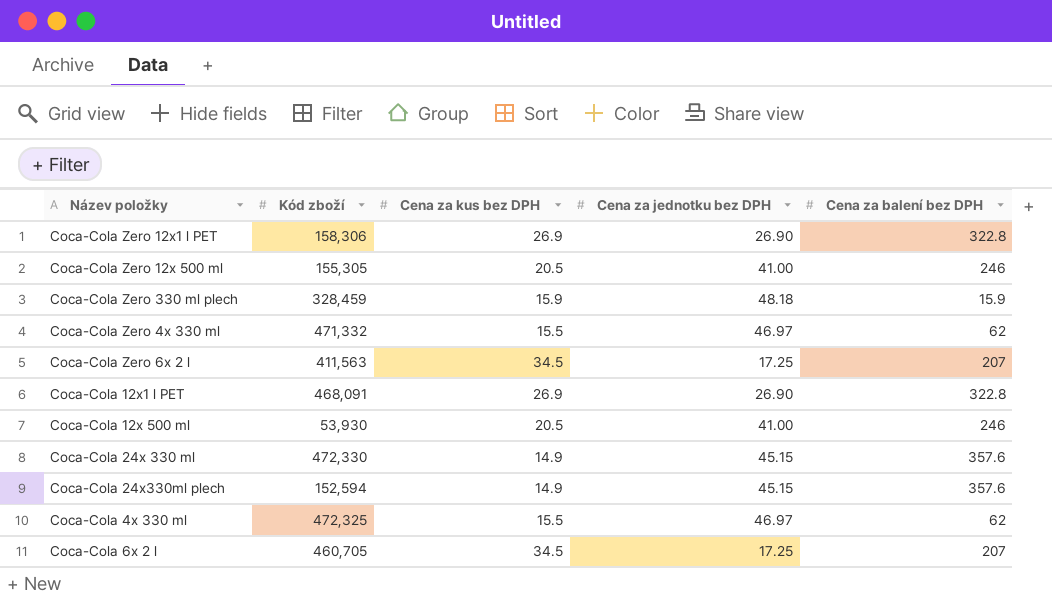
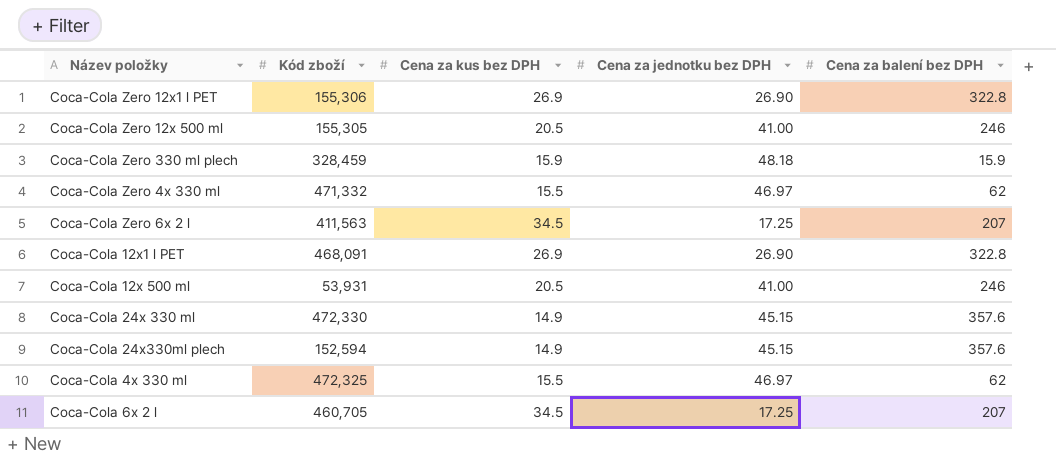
Coca-Cola Zero 12x1 l PET | Kód zboží: 158,306 -> 155,306
Coca-Cola 12x 500 ml | Kód zboží: 53,930 -> 53,931

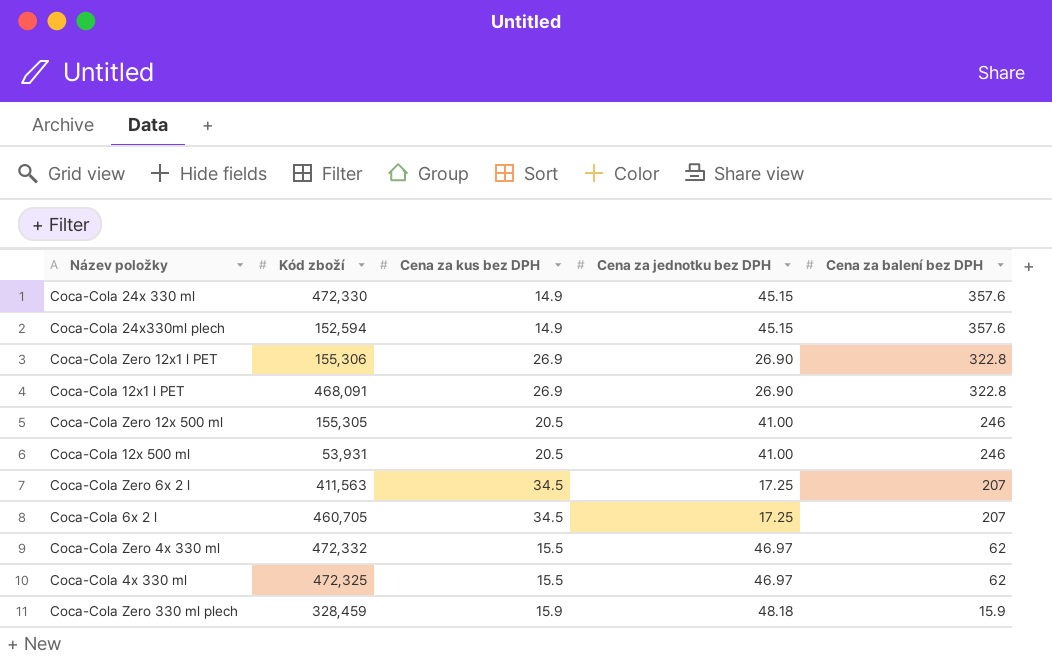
row order: none -> Cena za balení bez DPH descending
Coca-Cola Zero 4x 330 ml | Kód zboží: 471,332 -> 472,332

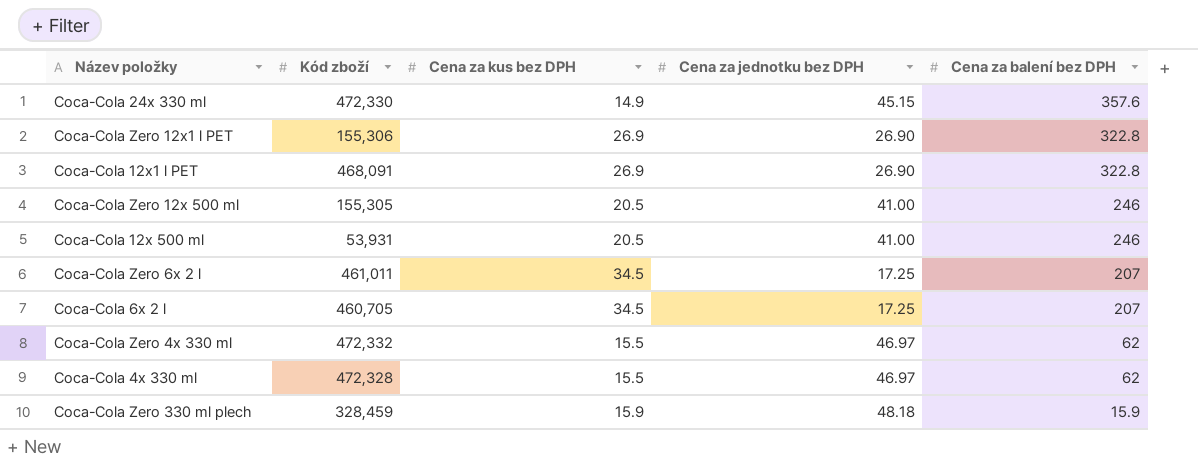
row Coca-Cola 24x330ml plech: 152,594 | 14.9 | 45.15 | 357.6 -> none
Coca-Cola Zero 6x 2 l | Kód zboží: 411,563 -> 461,011
Coca-Cola 4x 330 ml | Kód zboží: 472,325 -> 472,328

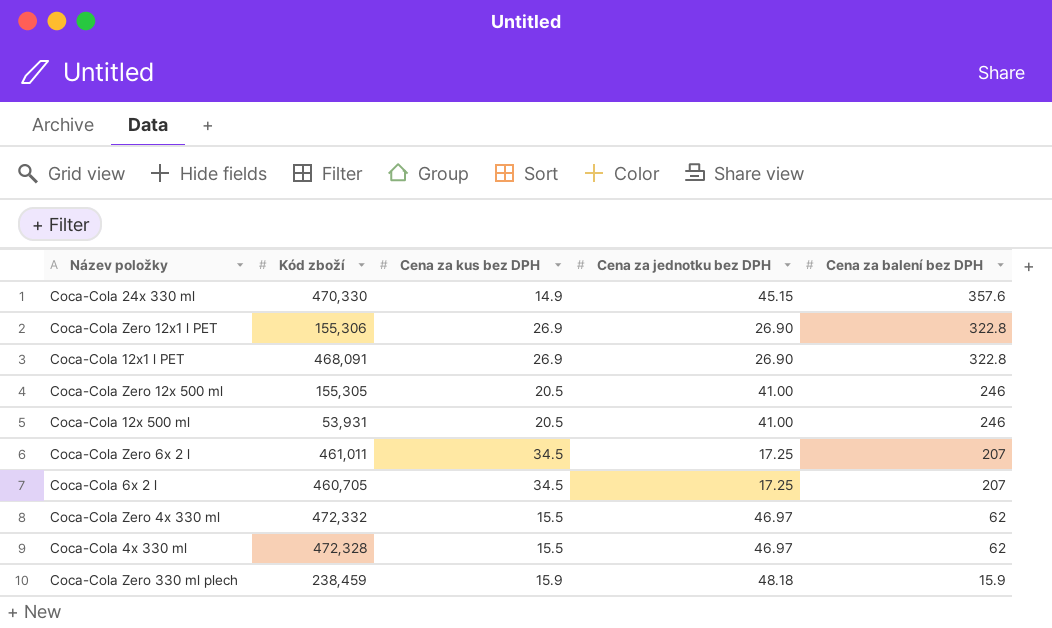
Coca-Cola 24x 330 ml | Kód zboží: 472,330 -> 470,330
Coca-Cola Zero 330 ml plech | Kód zboží: 328,459 -> 238,459

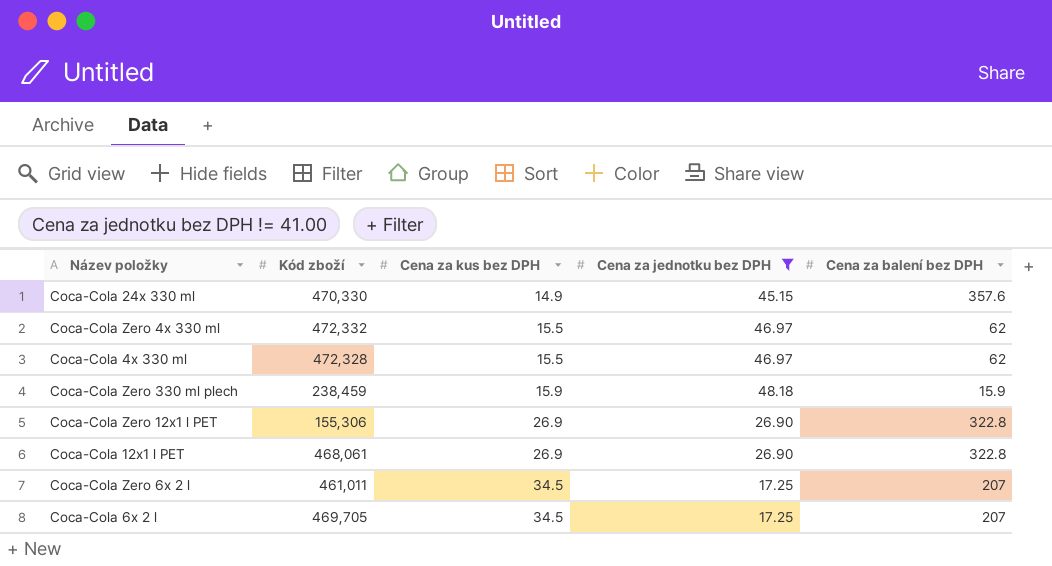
filter: none -> Cena za jednotku bez DPH != 41.00
row order: Cena za balení bez DPH descending -> Cena za kus bez DPH ascending
Coca-Cola 12x1 l PET | Kód zboží: 468,091 -> 468,061
Coca-Cola 6x 2 l | Kód zboží: 460,705 -> 469,705

